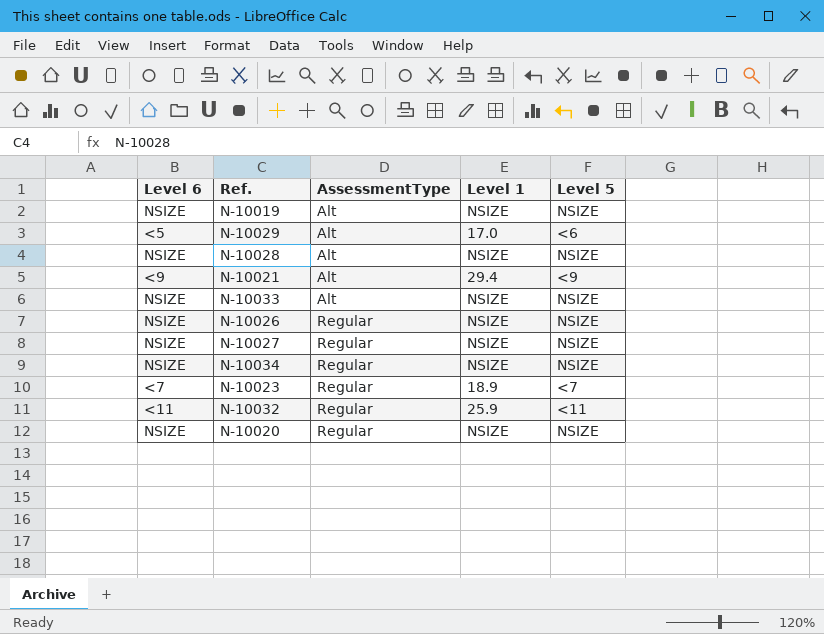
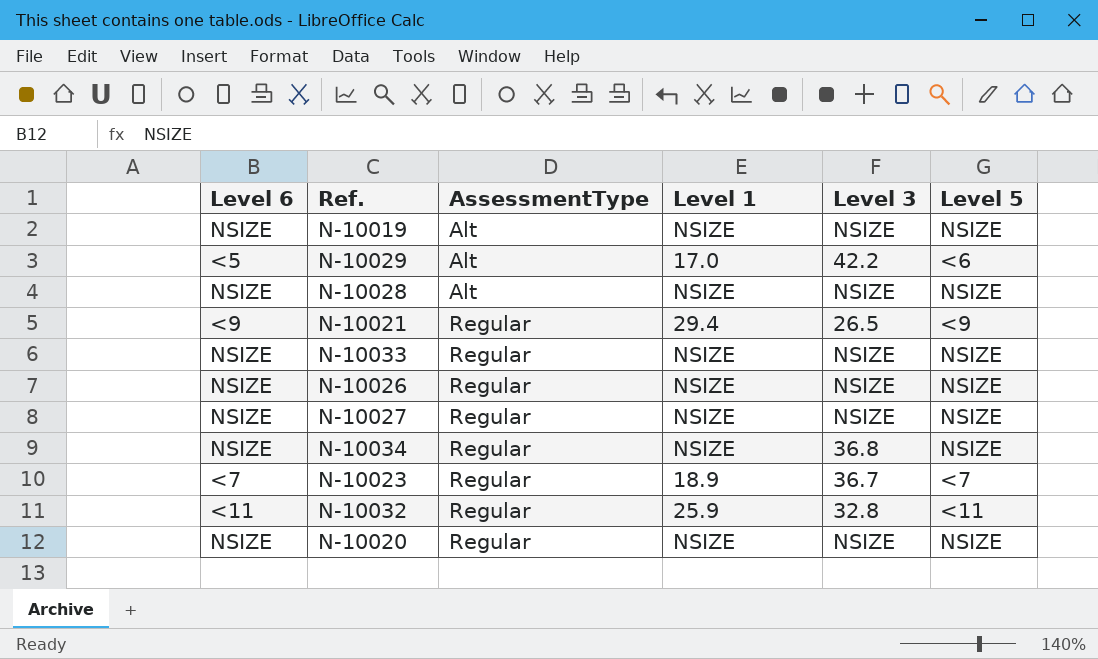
column Level 3 | position: none -> 5
N-10021 | AssessmentType: Alt -> Regular
N-10033 | AssessmentType: Alt -> Regular

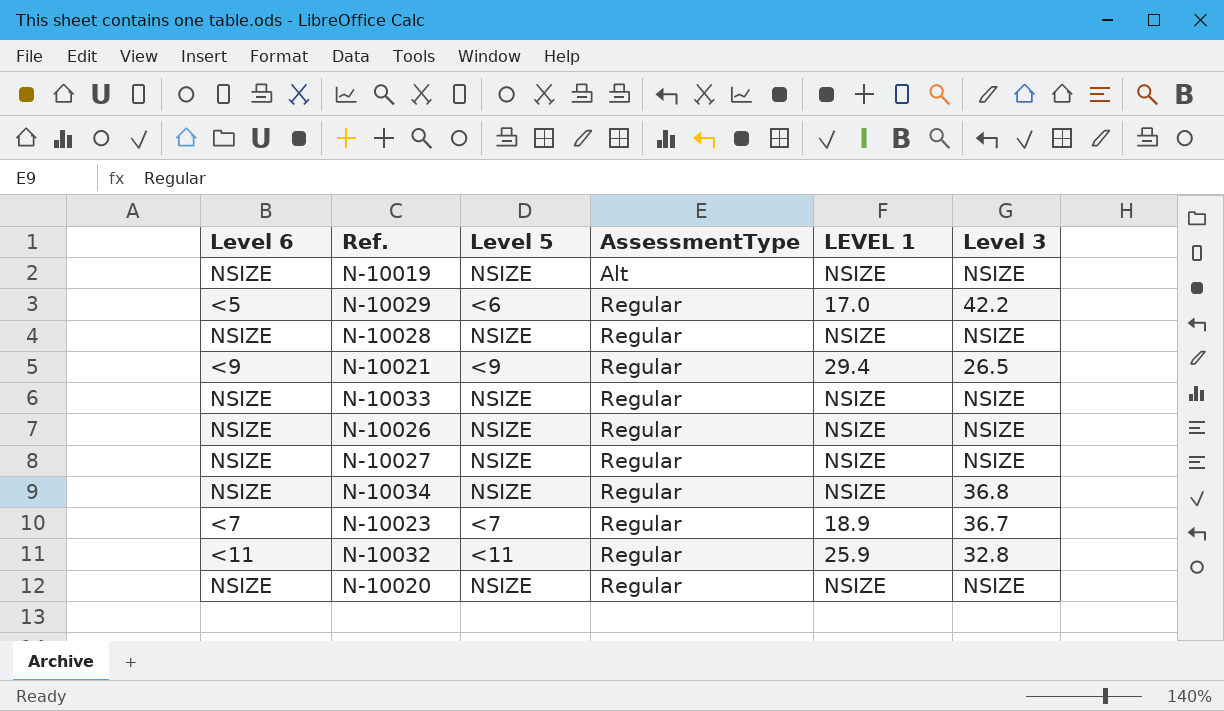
column Level 5 | position: 6 -> 3
column name: Level 1 -> LEVEL 1
N-10029 | AssessmentType: Alt -> Regular
N-10028 | AssessmentType: Alt -> Regular

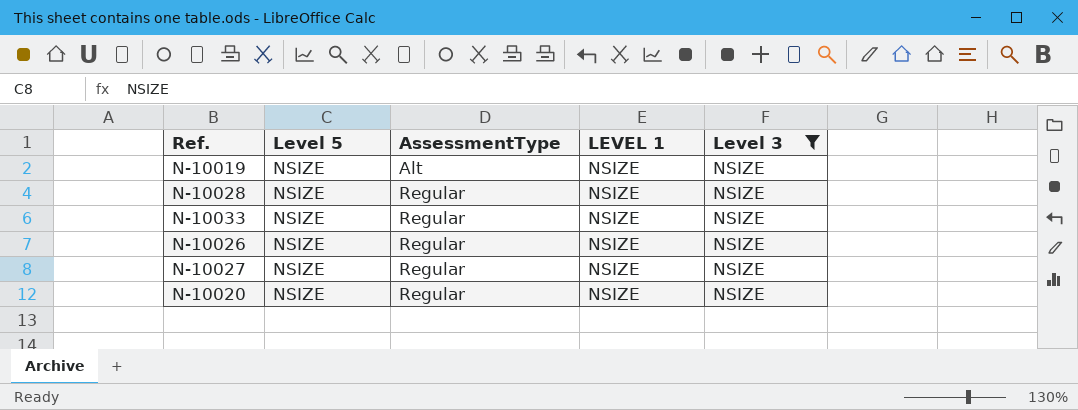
filter: none -> Level 3 = NSIZE
column Level 6 | position: 1 -> none

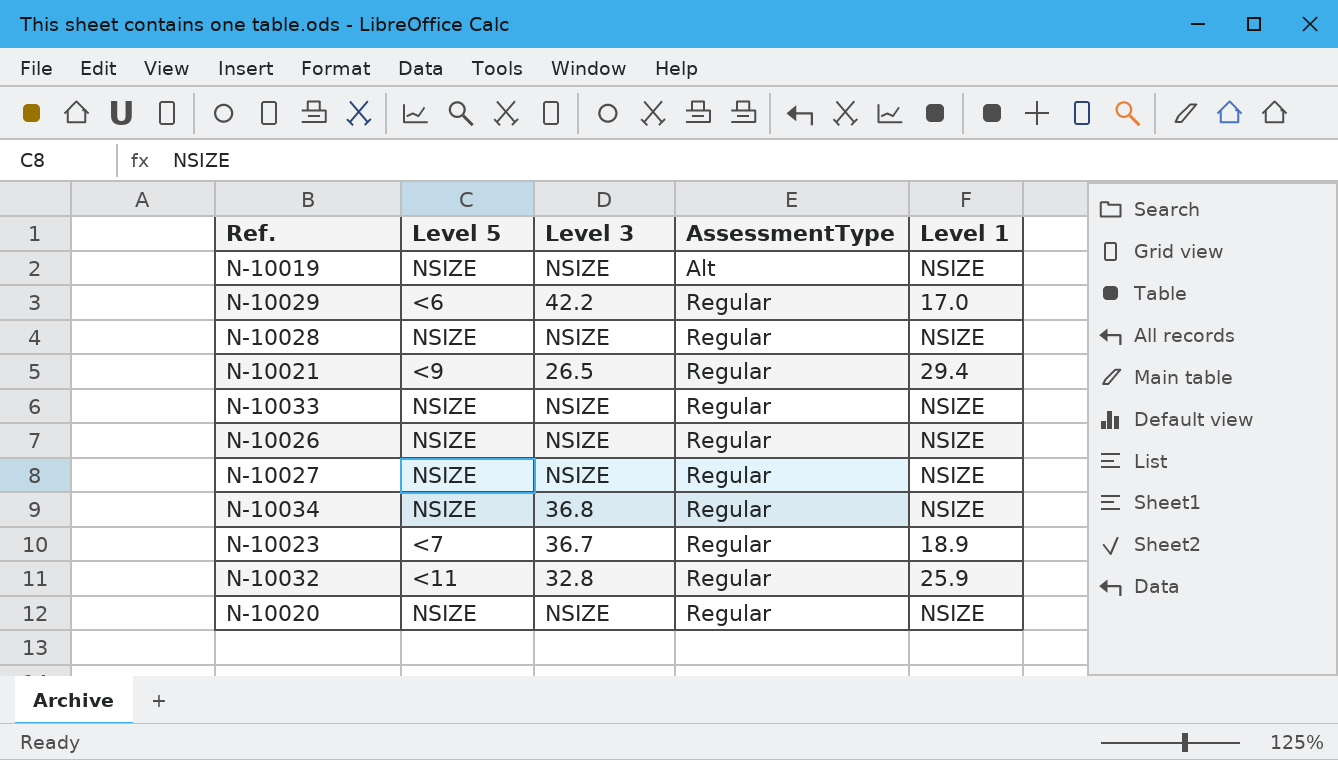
filter: Level 3 = NSIZE -> none
column Level 3 | position: 5 -> 3
column name: LEVEL 1 -> Level 1

